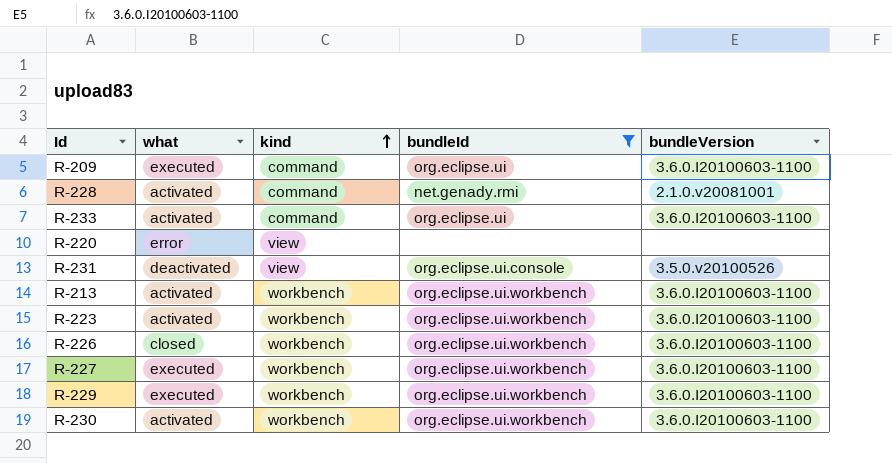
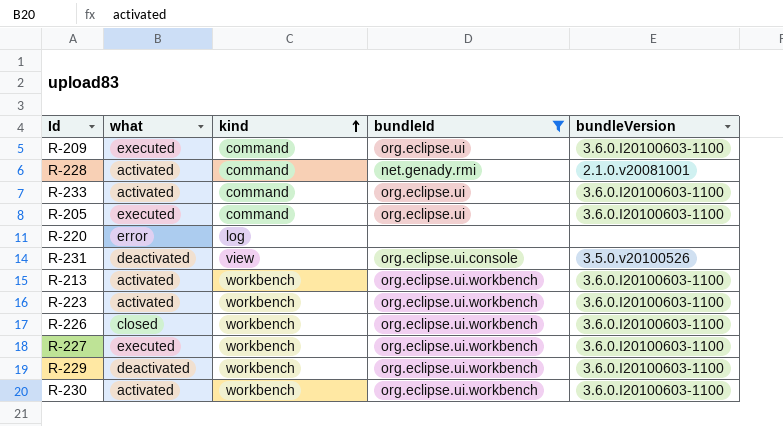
row R-205: none -> executed | command | org.eclipse.ui | 3.6.0.I20100603-1100
R-220 | kind: view -> log
R-229 | what: executed -> deactivated

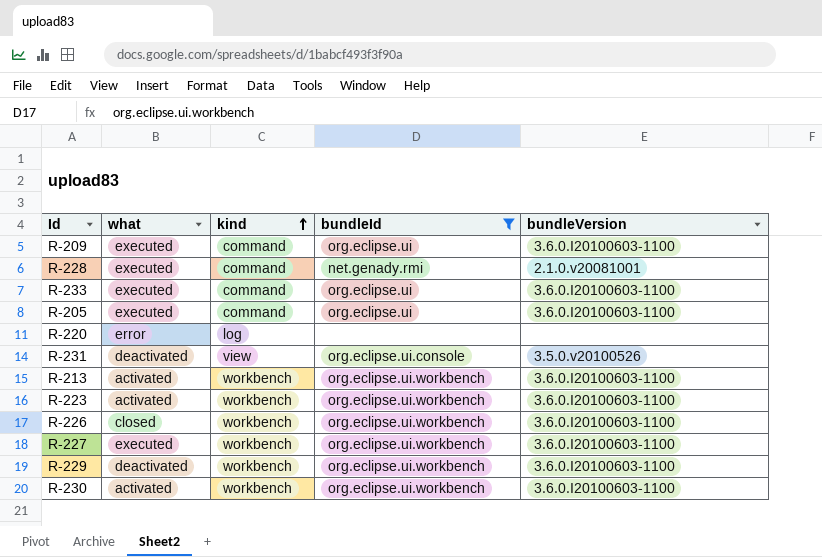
R-228 | what: activated -> executed
R-233 | what: activated -> executed

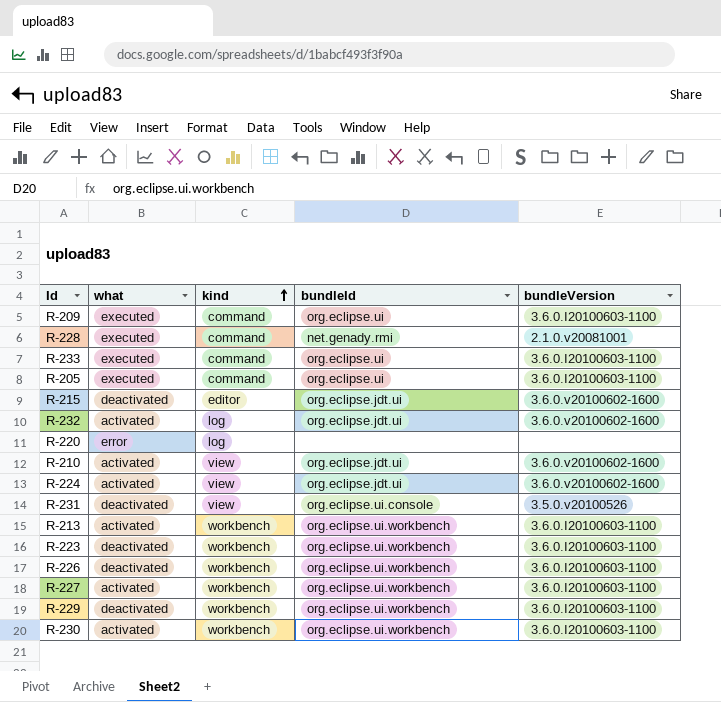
filter: bundleId != org.eclipse.jdt.ui -> none
R-223 | what: activated -> deactivated
R-226 | what: closed -> deactivated
R-227 | what: executed -> activated

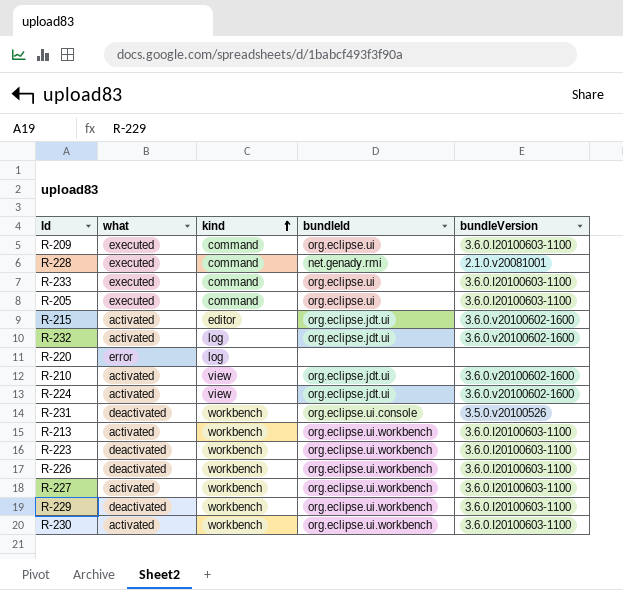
R-215 | what: deactivated -> activated
R-231 | kind: view -> workbench

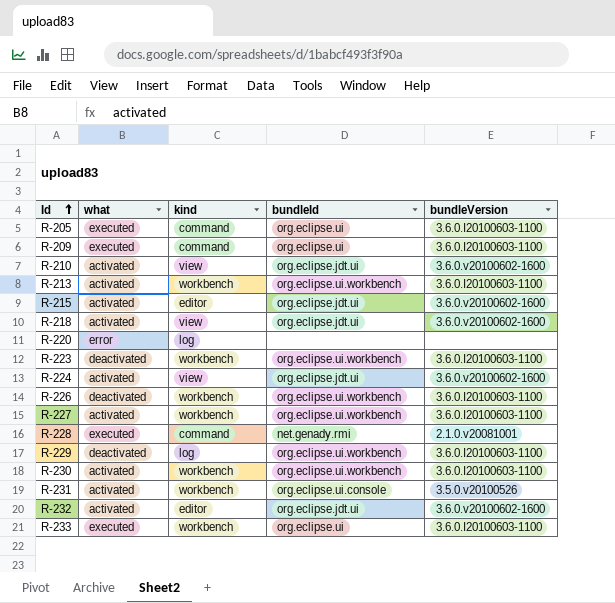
row order: kind ascending -> Id ascending
row R-218: none -> activated | view | org.eclipse.jdt.ui | 3.6.0.v20100602-1600
R-229 | kind: workbench -> log
R-231 | what: deactivated -> activated
R-232 | kind: log -> editor
R-233 | kind: command -> workbench

